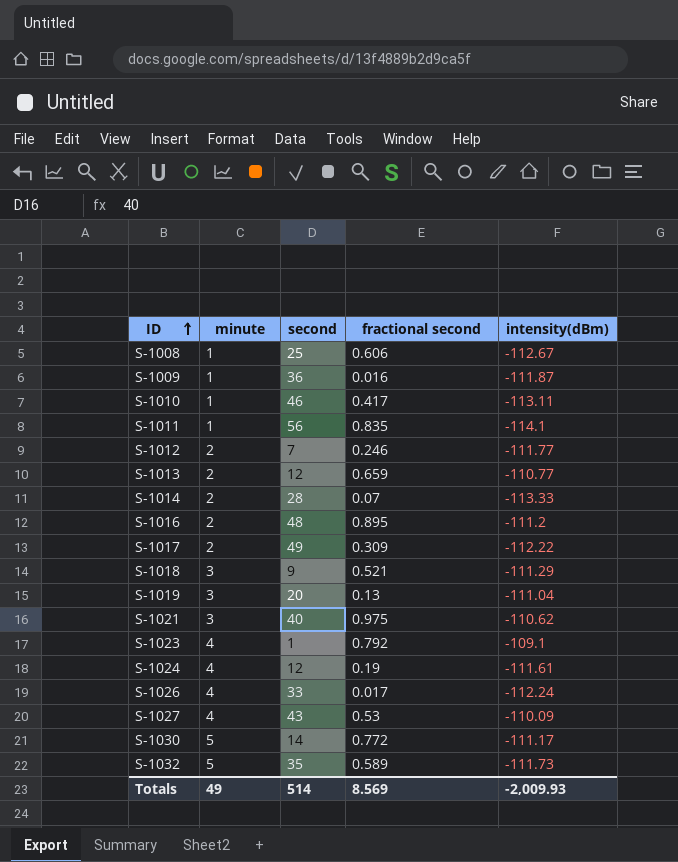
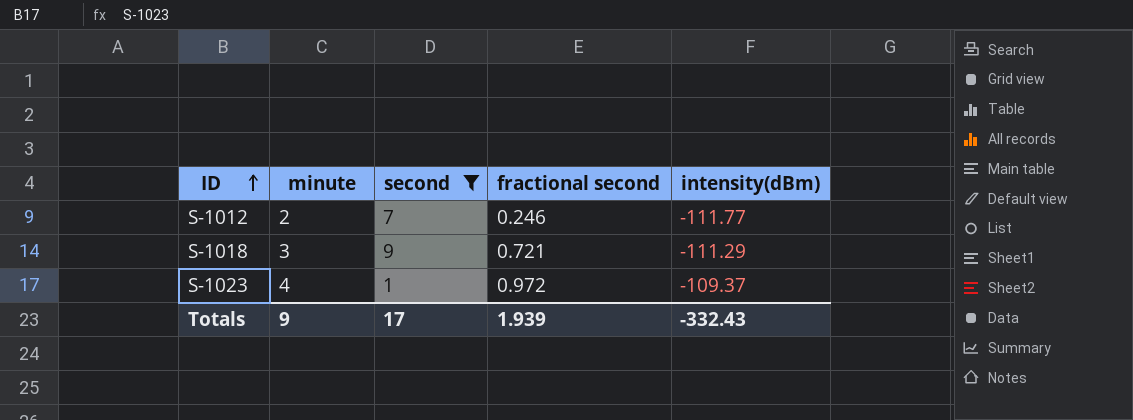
filter: none -> second <= 9
S-1018 | fractional second: 0.521 -> 0.721
S-1023 | fractional second: 0.792 -> 0.972
S-1023 | intensity(dBm): -109.1 -> -109.37
Totals | minute: 49 -> 9
Totals | second: 514 -> 17
Totals | fractional second: 8.569 -> 1.939
Totals | intensity(dBm): -2,009.93 -> -332.43

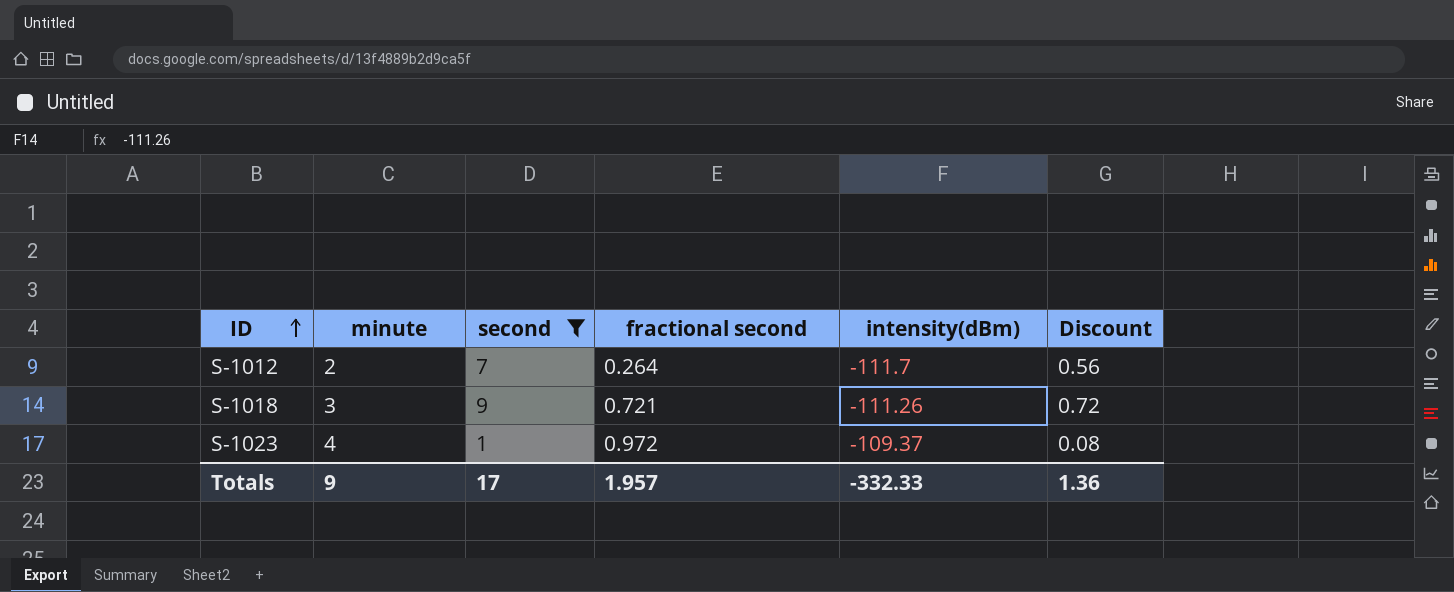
column Discount | formula: none -> [second] * 0.08
S-1012 | fractional second: 0.246 -> 0.264
S-1012 | intensity(dBm): -111.77 -> -111.7
S-1018 | intensity(dBm): -111.29 -> -111.26
Totals | fractional second: 1.939 -> 1.957
Totals | intensity(dBm): -332.43 -> -332.33

